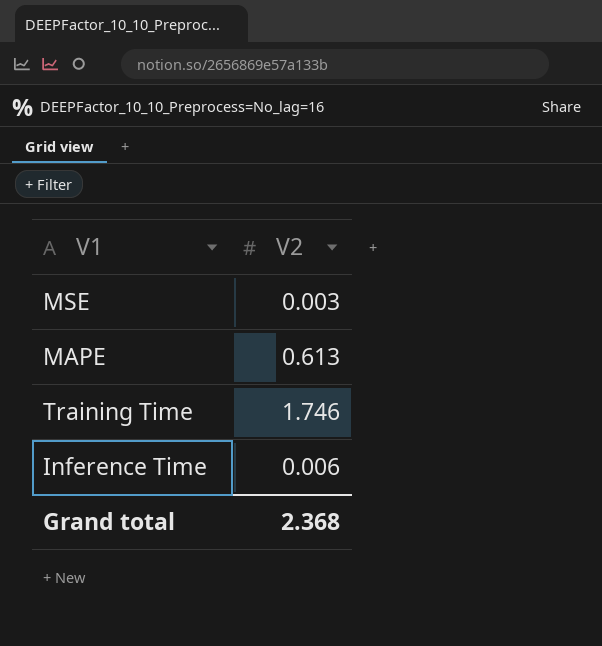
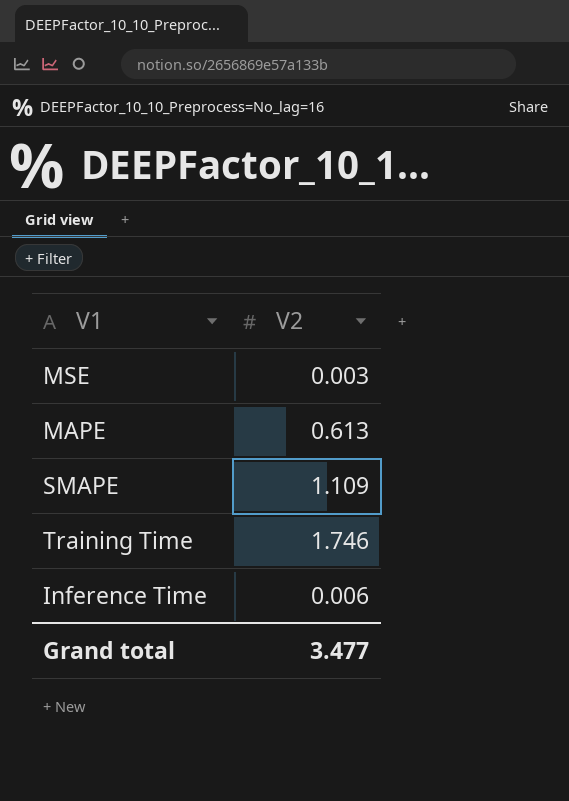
row SMAPE: none -> 1.109
Grand total | V2: 2.368 -> 3.477

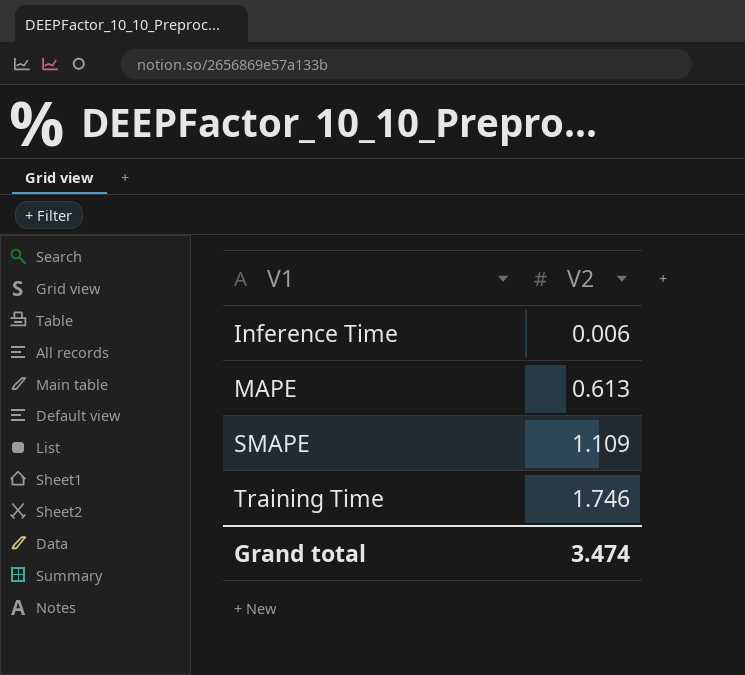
row order: none -> V1 ascending
row MSE: 0.003 -> none
Grand total | V2: 3.477 -> 3.474

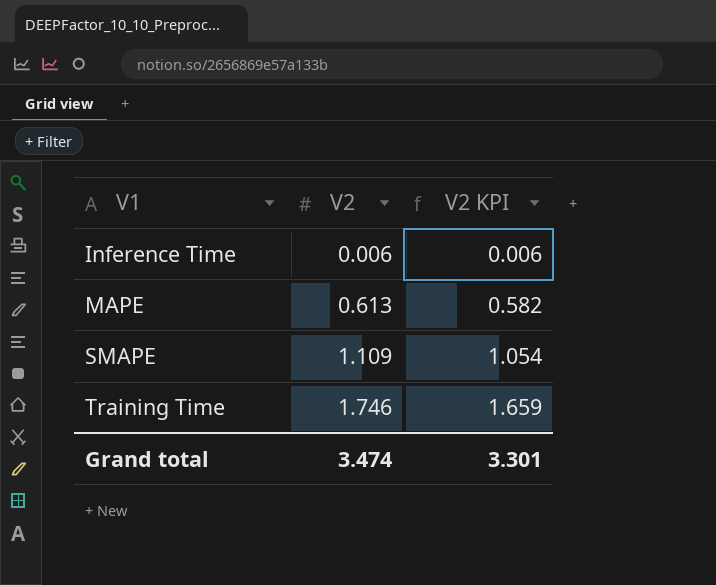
column V2 KPI | formula: none -> [V2] * 0.95

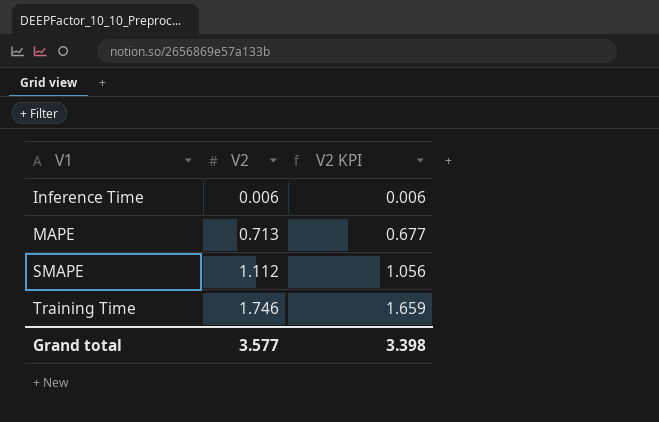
MAPE | V2: 0.613 -> 0.713
MAPE | V2 KPI: 0.582 -> 0.677
SMAPE | V2: 1.109 -> 1.112
SMAPE | V2 KPI: 1.054 -> 1.056
Grand total | V2: 3.474 -> 3.577
Grand total | V2 KPI: 3.301 -> 3.398

